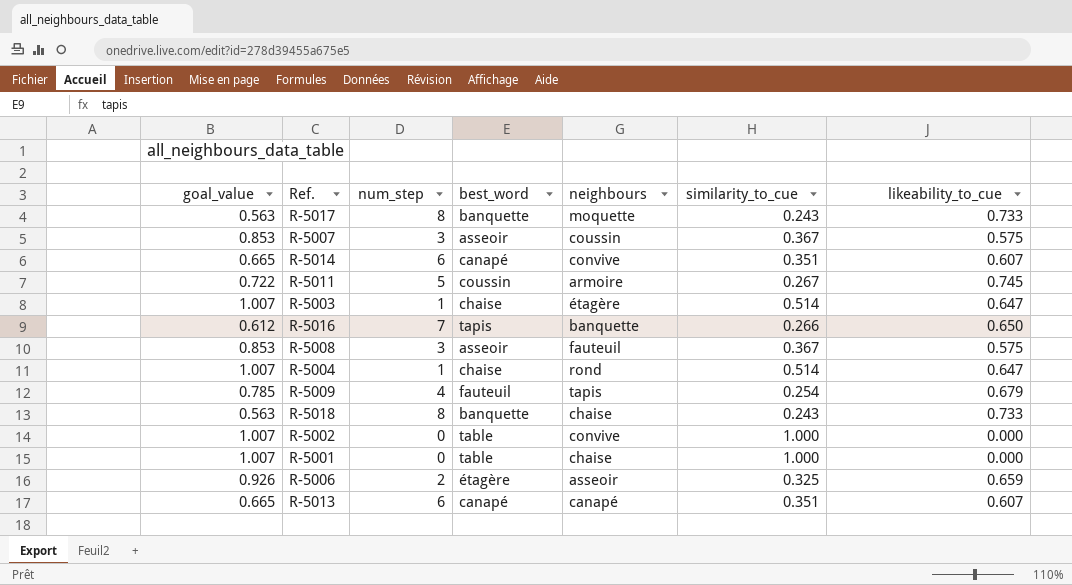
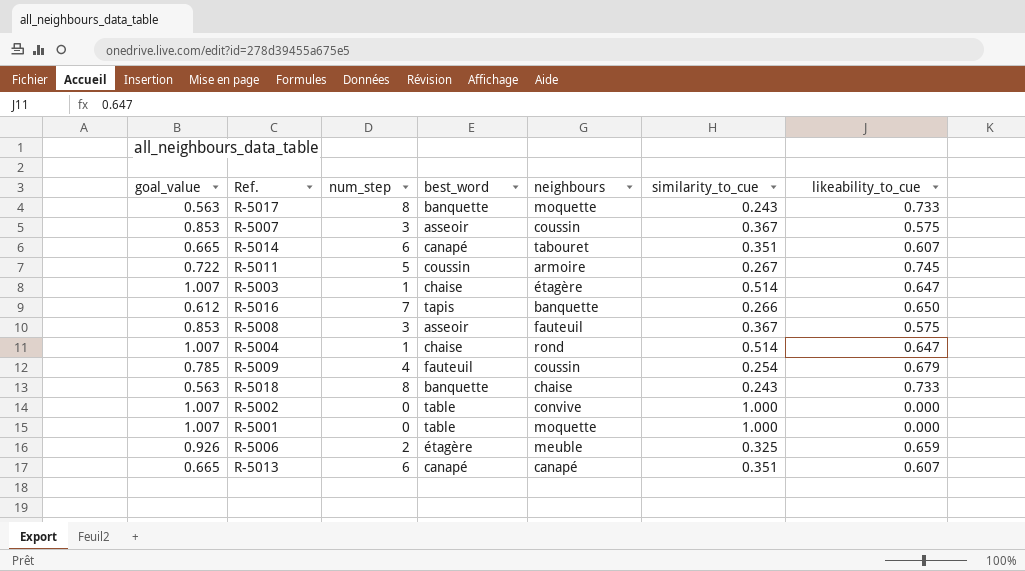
R-5014 | neighbours: convive -> tabouret
R-5009 | neighbours: tapis -> coussin
R-5001 | neighbours: chaise -> moquette
R-5006 | neighbours: asseoir -> meuble

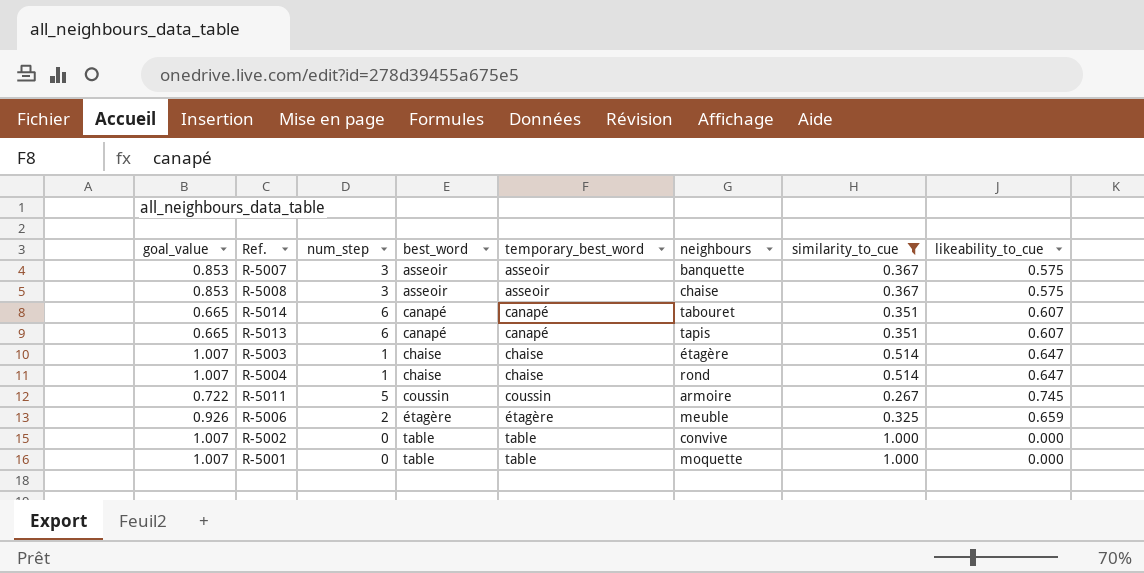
filter: none -> similarity_to_cue >= 0.267
row order: none -> best_word ascending
column temporary_best_word | position: none -> 5
R-5007 | neighbours: coussin -> banquette
R-5008 | neighbours: fauteuil -> chaise
R-5013 | neighbours: canapé -> tapis

